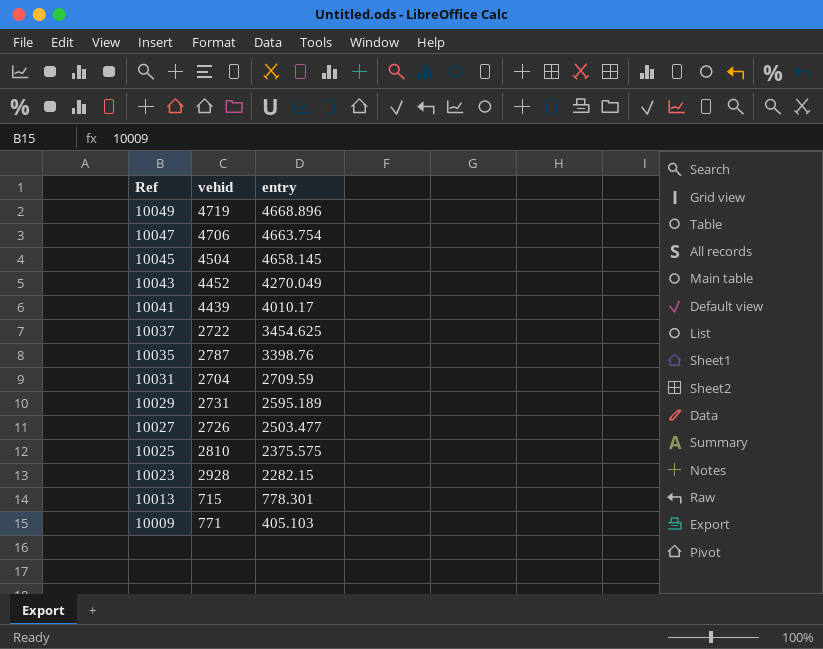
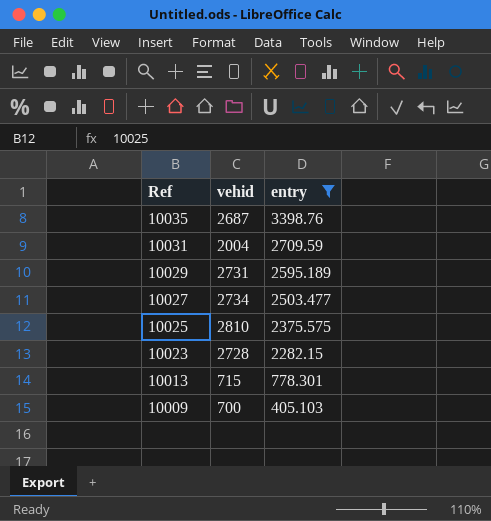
filter: none -> entry <= 3398.76
10035 | vehid: 2787 -> 2687
10031 | vehid: 2704 -> 2004
10027 | vehid: 2726 -> 2734
10023 | vehid: 2928 -> 2728
10009 | vehid: 771 -> 700

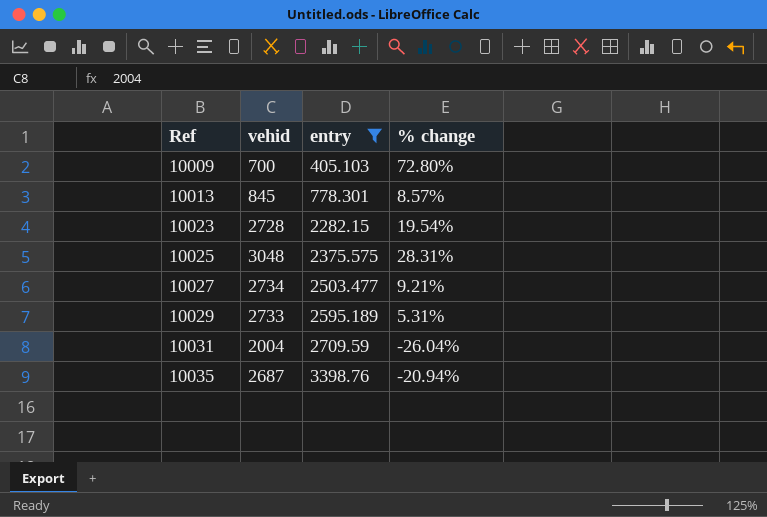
row order: Ref descending -> Ref ascending
column % change | formula: none -> ([vehid] - [entry]) / [entry]
10013 | vehid: 715 -> 845
10025 | vehid: 2810 -> 3048
10029 | vehid: 2731 -> 2733

